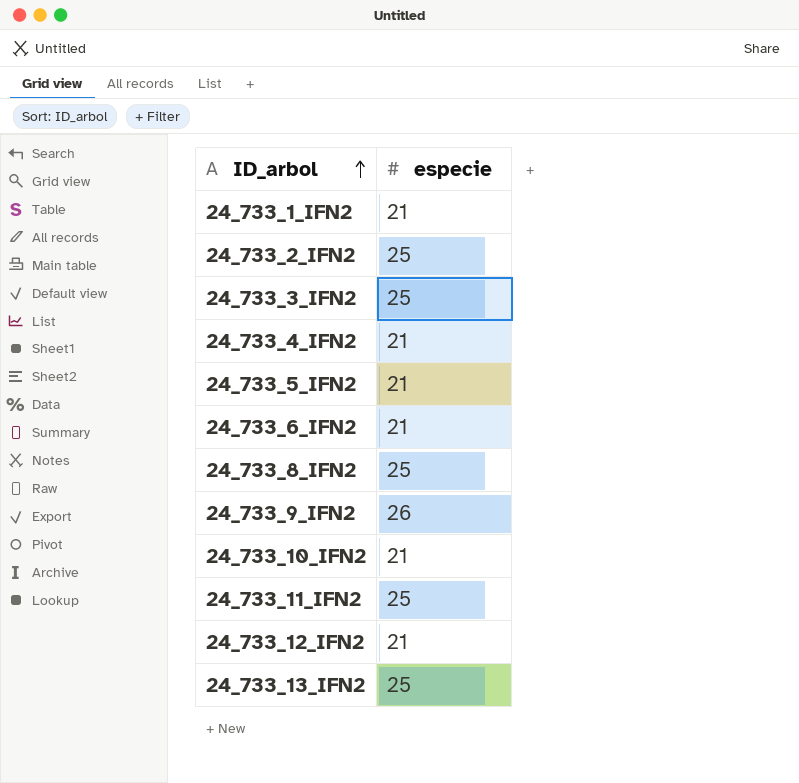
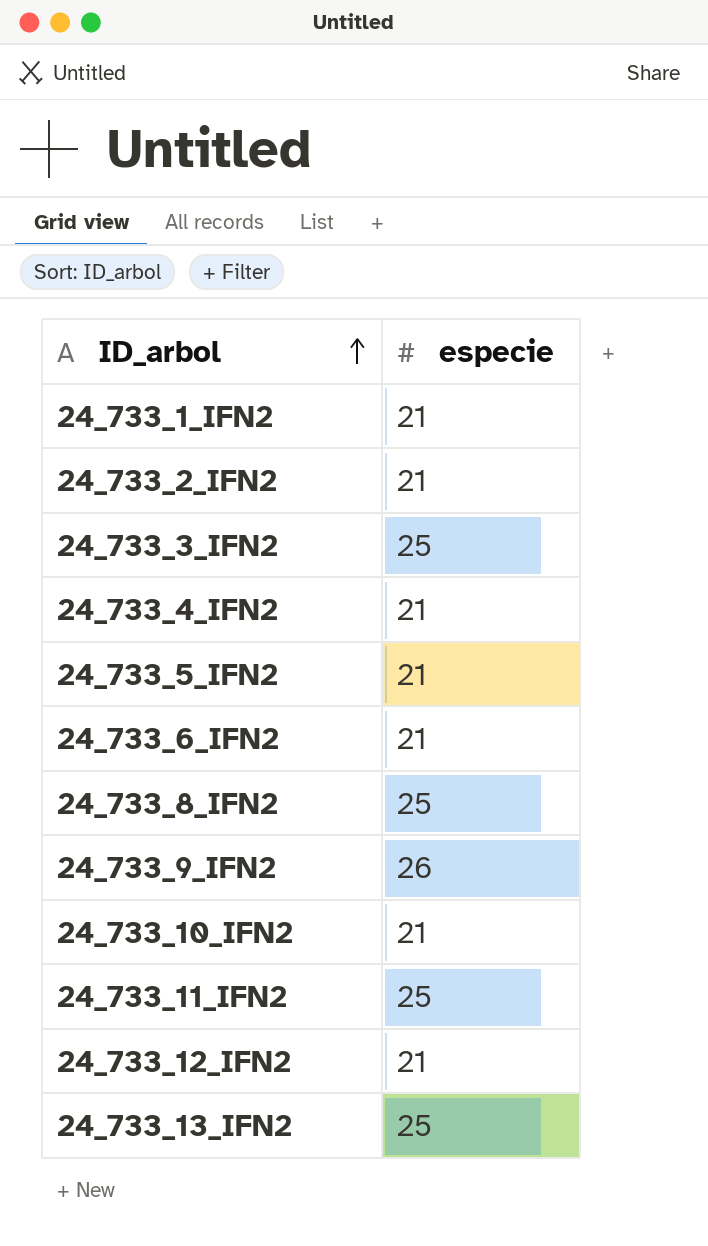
24_733_2_IFN2 | especie: 25 -> 21

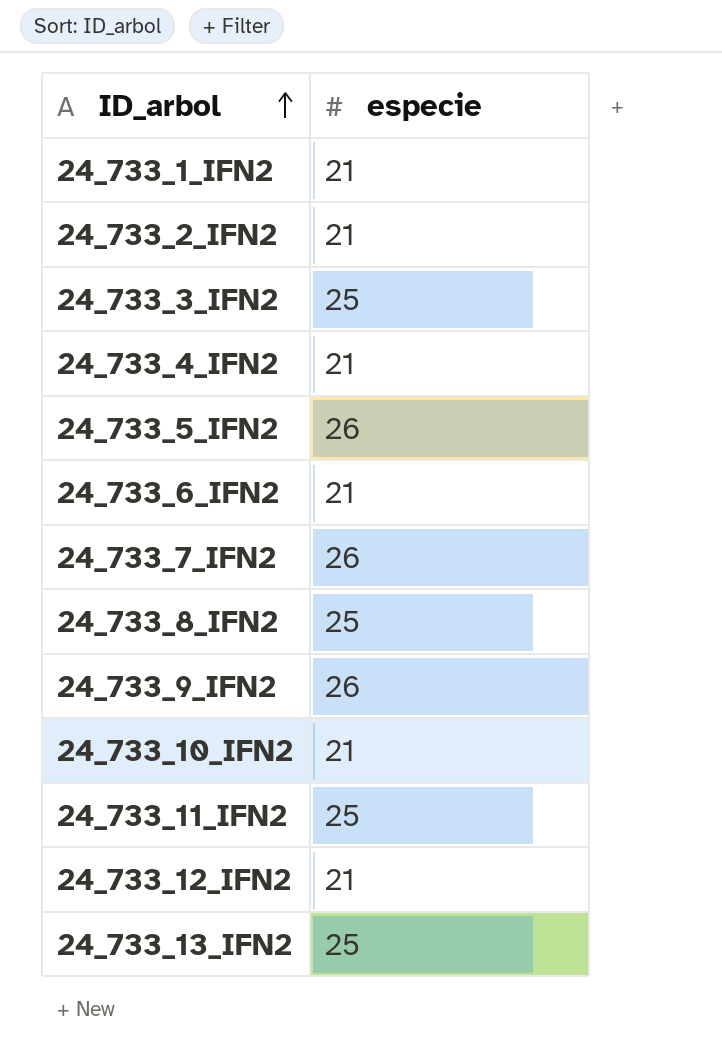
24_733_5_IFN2 | especie: 21 -> 26
row 24_733_7_IFN2: none -> 26

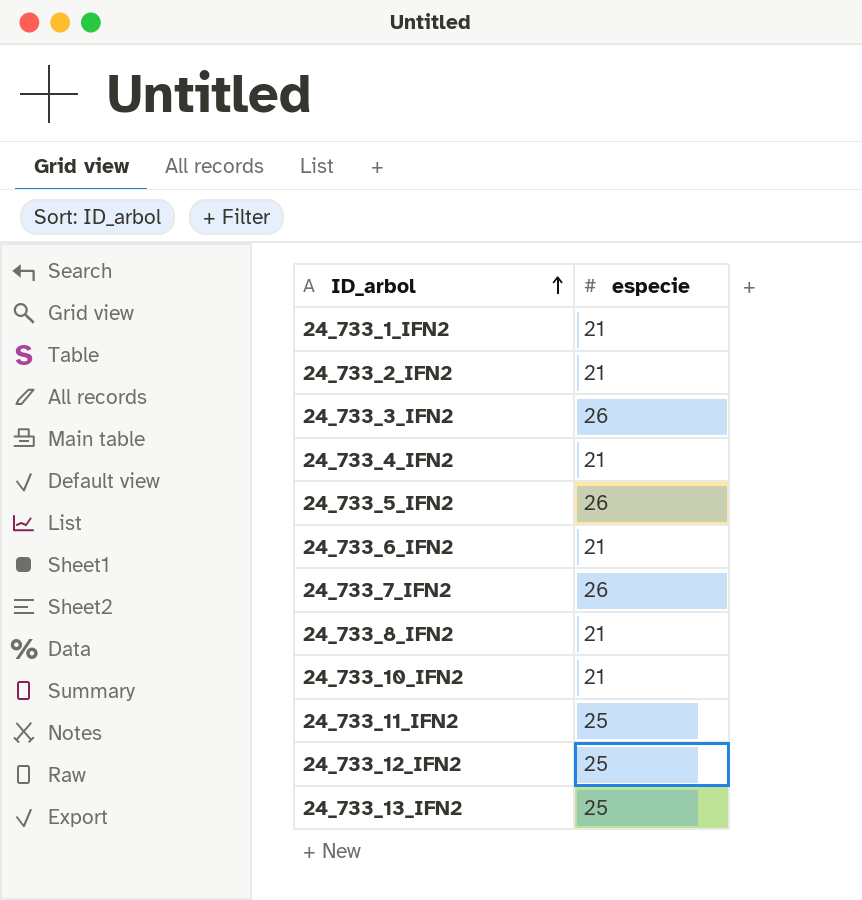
row 24_733_9_IFN2: 26 -> none
24_733_3_IFN2 | especie: 25 -> 26
24_733_8_IFN2 | especie: 25 -> 21
24_733_12_IFN2 | especie: 21 -> 25

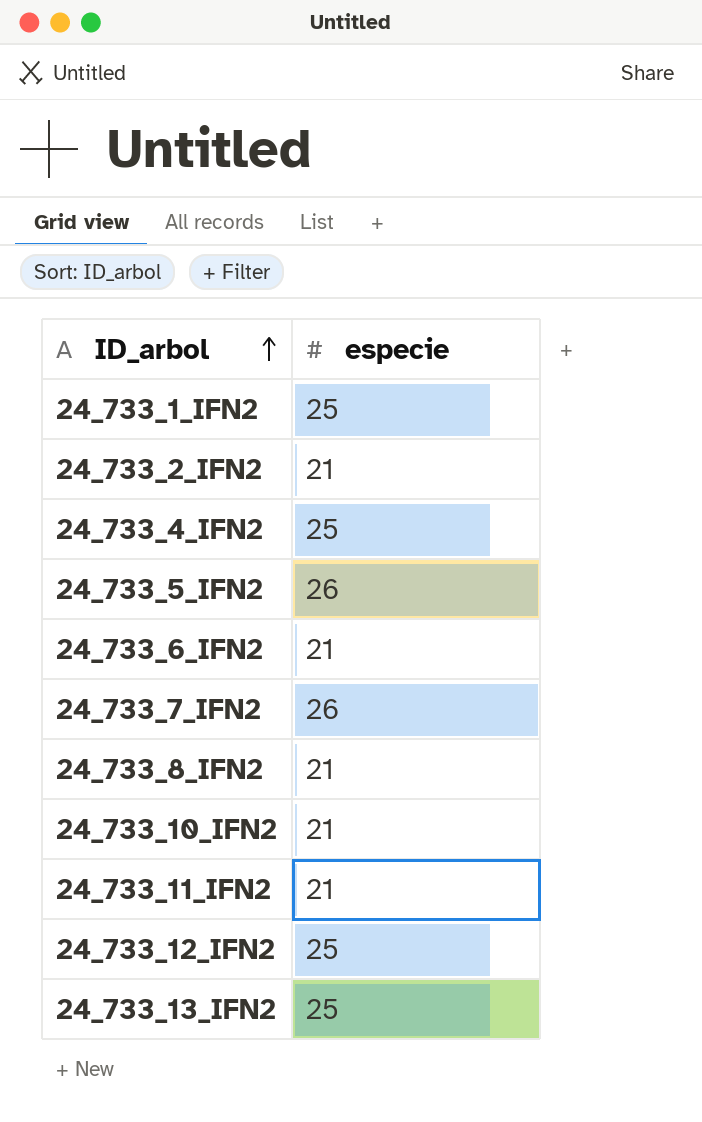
row 24_733_3_IFN2: 26 -> none
24_733_1_IFN2 | especie: 21 -> 25
24_733_4_IFN2 | especie: 21 -> 25
24_733_11_IFN2 | especie: 25 -> 21

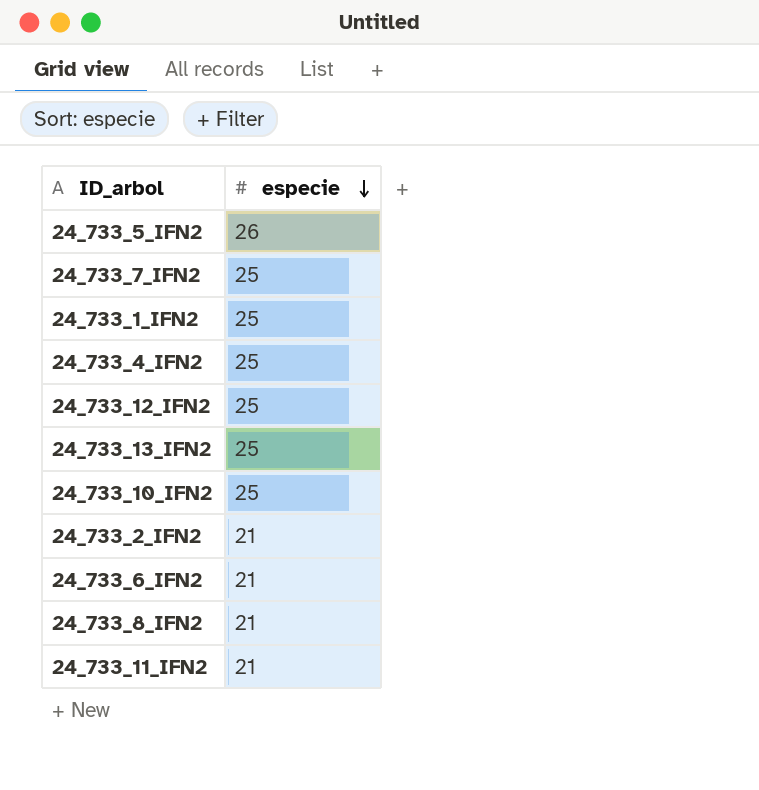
row order: ID_arbol ascending -> especie descending
24_733_7_IFN2 | especie: 26 -> 25
24_733_10_IFN2 | especie: 21 -> 25

